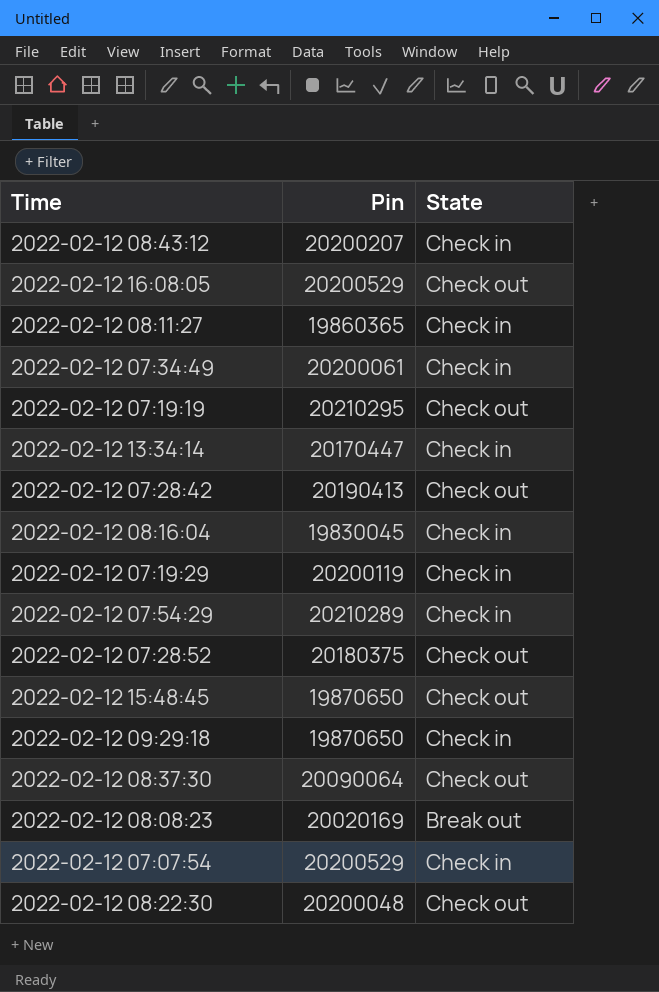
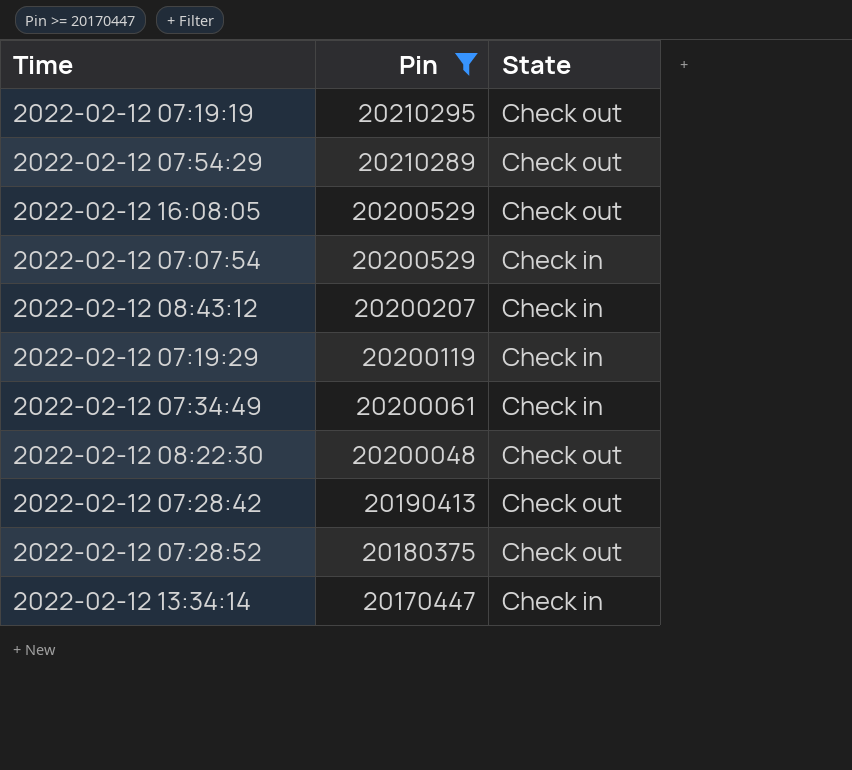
filter: none -> Pin >= 20170447
row order: none -> Pin descending
2022-02-12 07:54:29 | State: Check in -> Check out

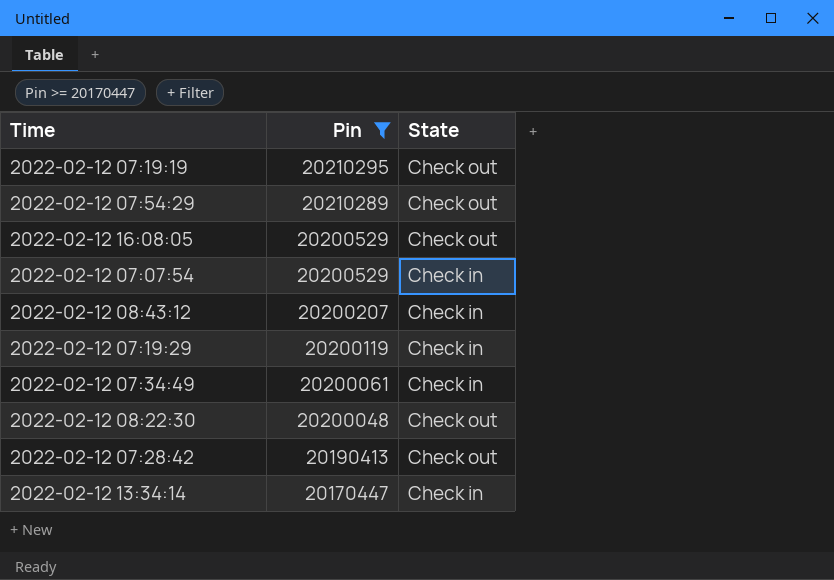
row 2022-02-12 07:28:52: 20180375 | Check out -> none

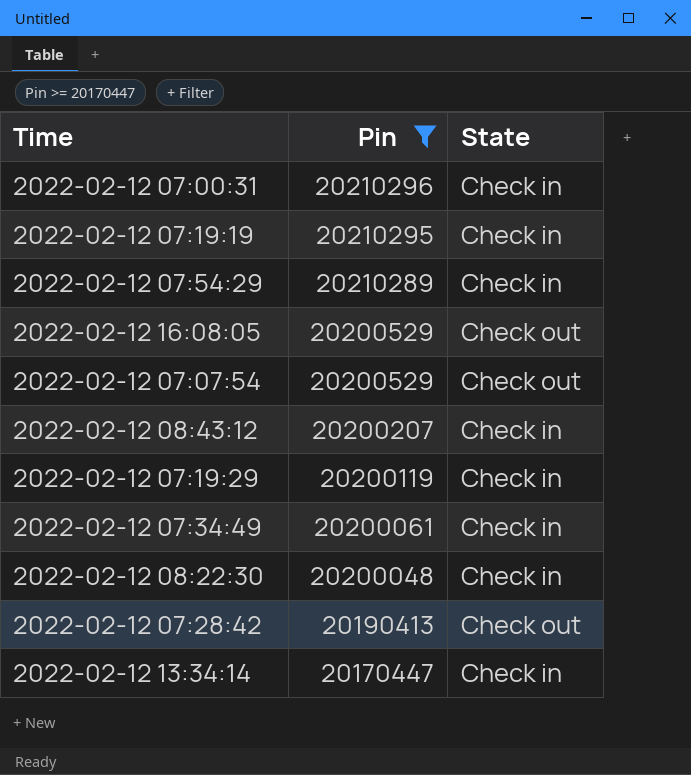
row 2022-02-12 07:00:31: none -> 20210296 | Check in
2022-02-12 07:19:19 | State: Check out -> Check in
2022-02-12 07:54:29 | State: Check out -> Check in
2022-02-12 07:07:54 | State: Check in -> Check out
2022-02-12 08:22:30 | State: Check out -> Check in

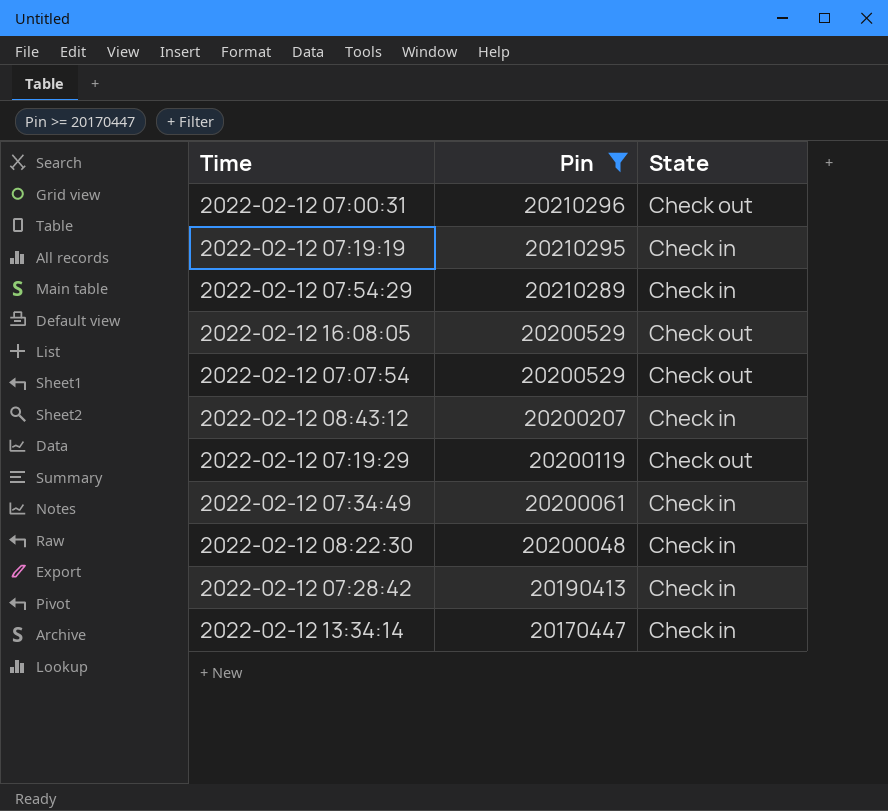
2022-02-12 07:00:31 | State: Check in -> Check out
2022-02-12 07:19:29 | State: Check in -> Check out
2022-02-12 07:28:42 | State: Check out -> Check in

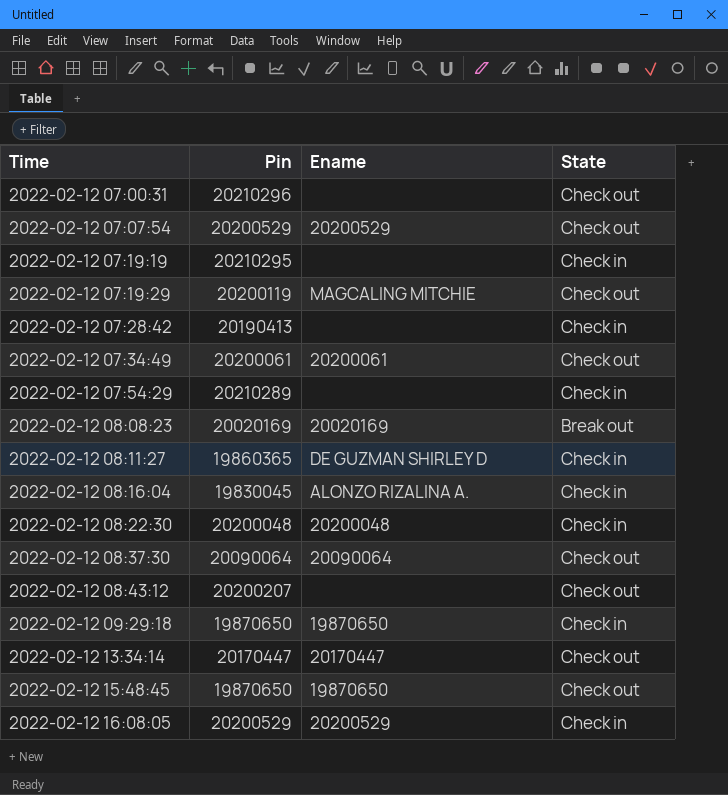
filter: Pin >= 20170447 -> none
row order: Pin descending -> Time ascending
column Ename | position: none -> 3
2022-02-12 07:34:49 | State: Check in -> Check out
2022-02-12 08:43:12 | State: Check in -> Check out
2022-02-12 13:34:14 | State: Check in -> Check out
2022-02-12 16:08:05 | State: Check out -> Check in

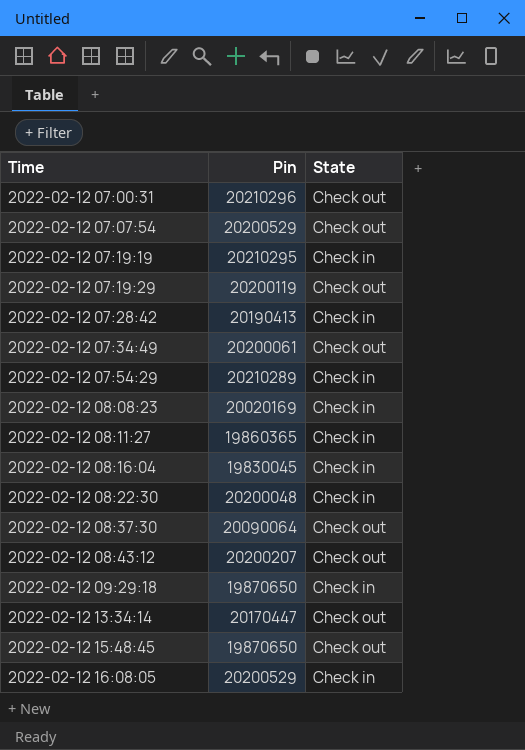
column Ename | position: 3 -> none
2022-02-12 08:08:23 | State: Break out -> Check in

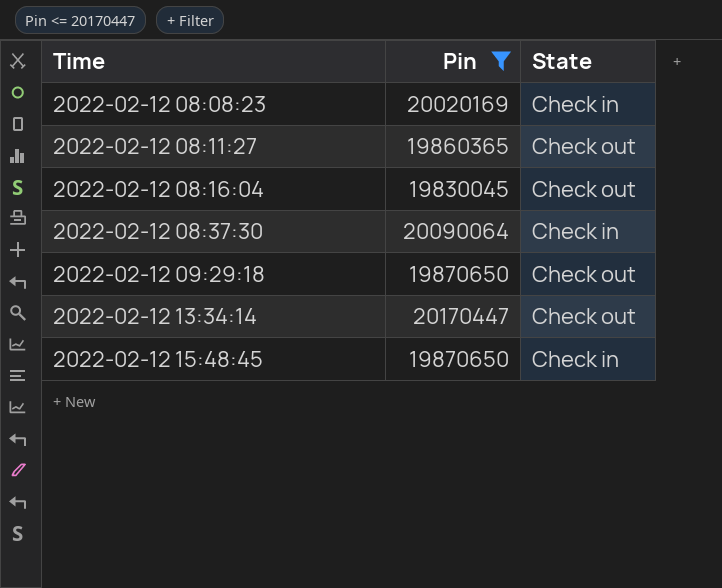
filter: none -> Pin <= 20170447
2022-02-12 08:11:27 | State: Check in -> Check out
2022-02-12 08:16:04 | State: Check in -> Check out
2022-02-12 08:37:30 | State: Check out -> Check in
2022-02-12 09:29:18 | State: Check in -> Check out
2022-02-12 15:48:45 | State: Check out -> Check in

